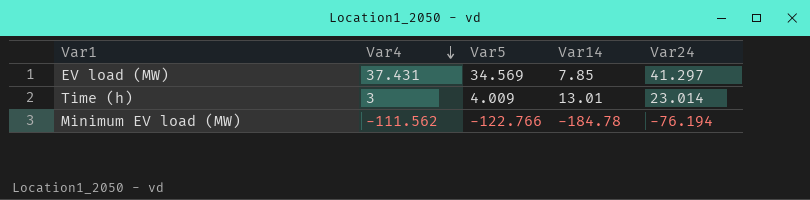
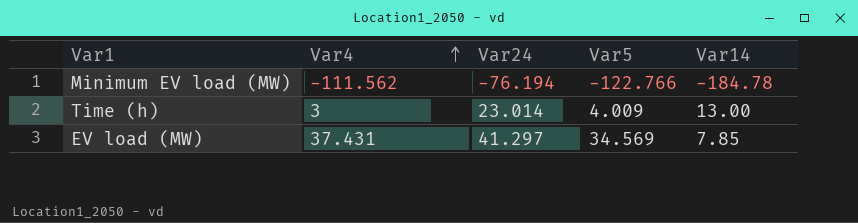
row order: Var4 descending -> Var4 ascending
column Var24 | position: 5 -> 3
Time (h) | Var14: 13.01 -> 13.00

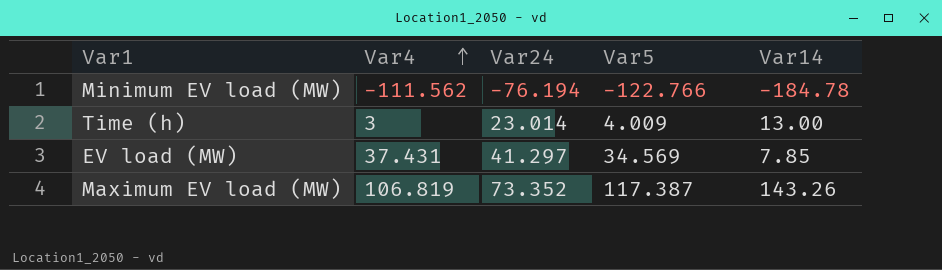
row Maximum EV load (MW): none -> 106.819 | 73.352 | 117.387 | 143.26

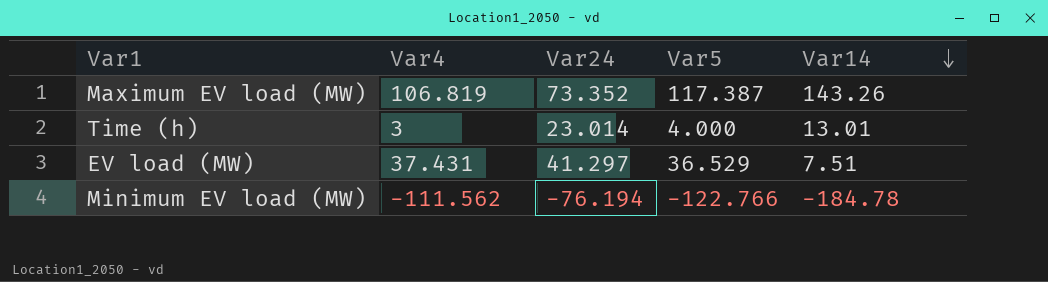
row order: Var4 ascending -> Var14 descending
Time (h) | Var5: 4.009 -> 4.000
Time (h) | Var14: 13.00 -> 13.01
EV load (MW) | Var5: 34.569 -> 36.529
EV load (MW) | Var14: 7.85 -> 7.51

